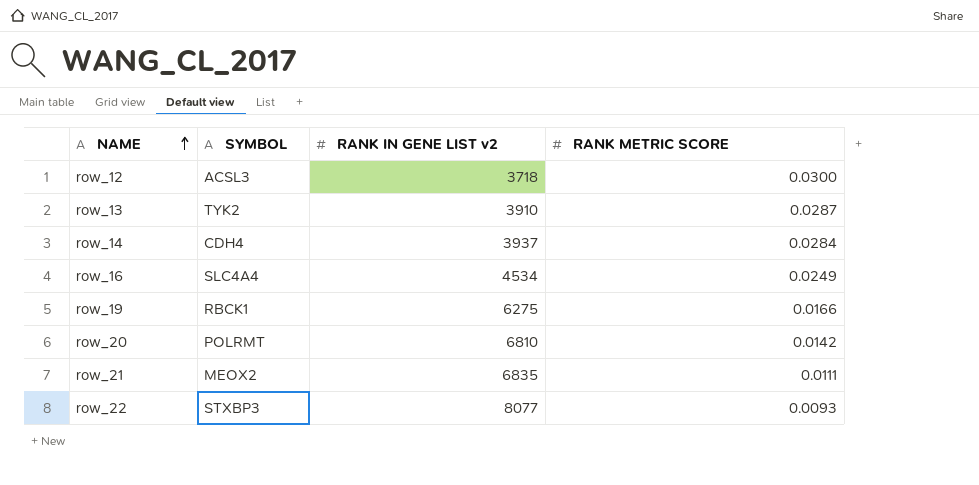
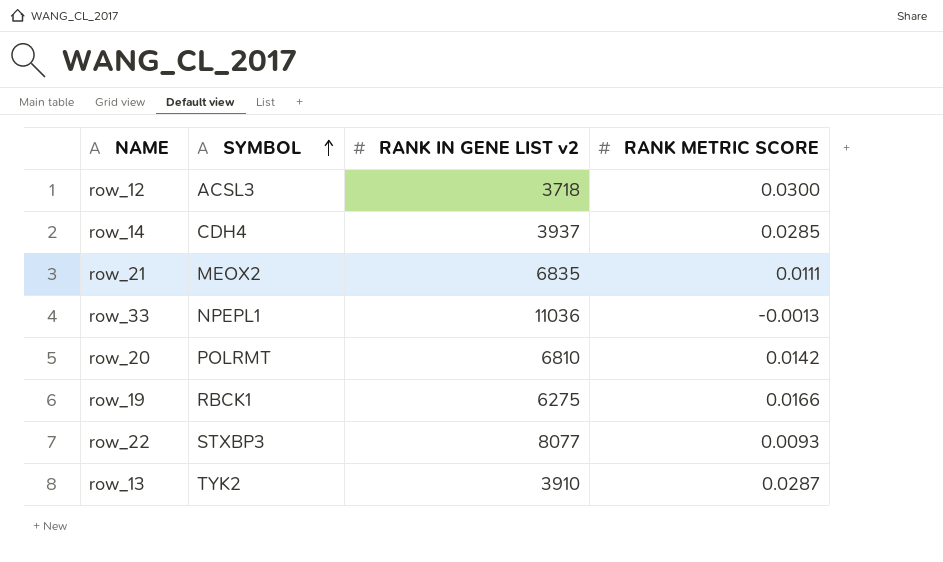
row order: NAME ascending -> SYMBOL ascending
row row_16: SLC4A4 | 4534 | 0.0249 -> none
row_14 | RANK METRIC SCORE: 0.0284 -> 0.0285
row row_33: none -> NPEPL1 | 11036 | -0.0013

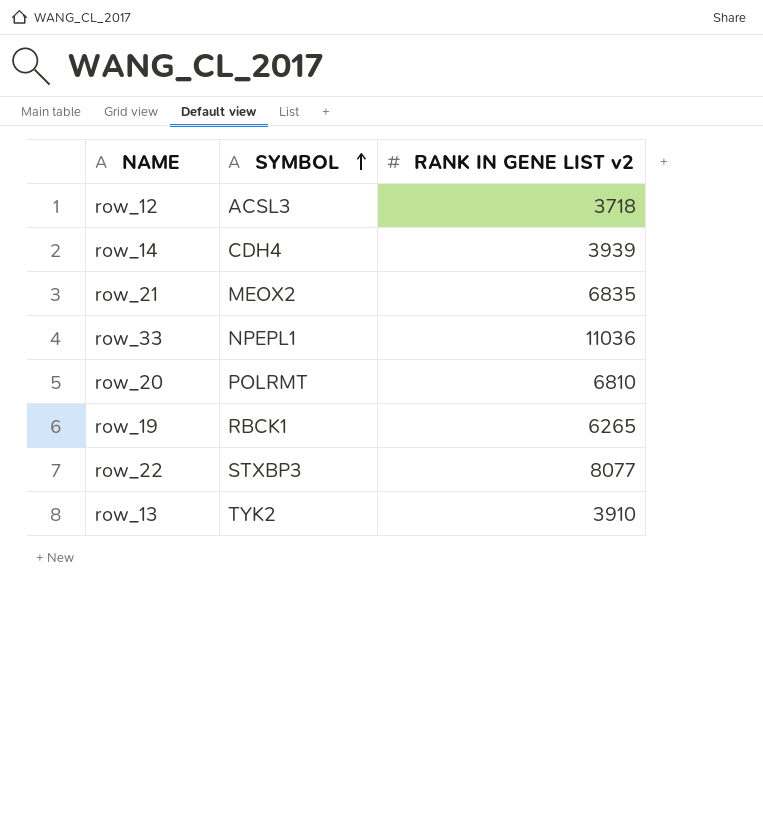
column RANK METRIC SCORE | position: 4 -> none
row_14 | RANK IN GENE LIST v2: 3937 -> 3939
row_19 | RANK IN GENE LIST v2: 6275 -> 6265

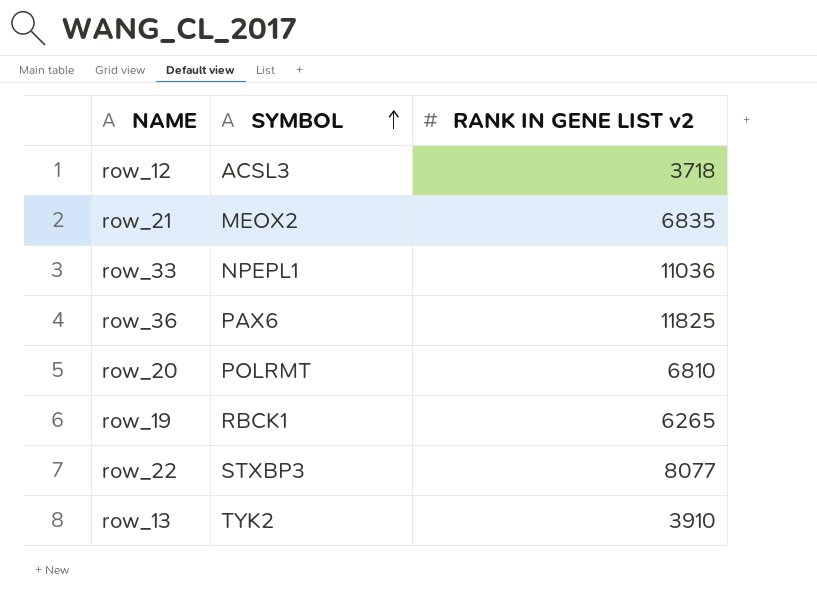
row row_14: CDH4 | 3939 -> none
row row_36: none -> PAX6 | 11825

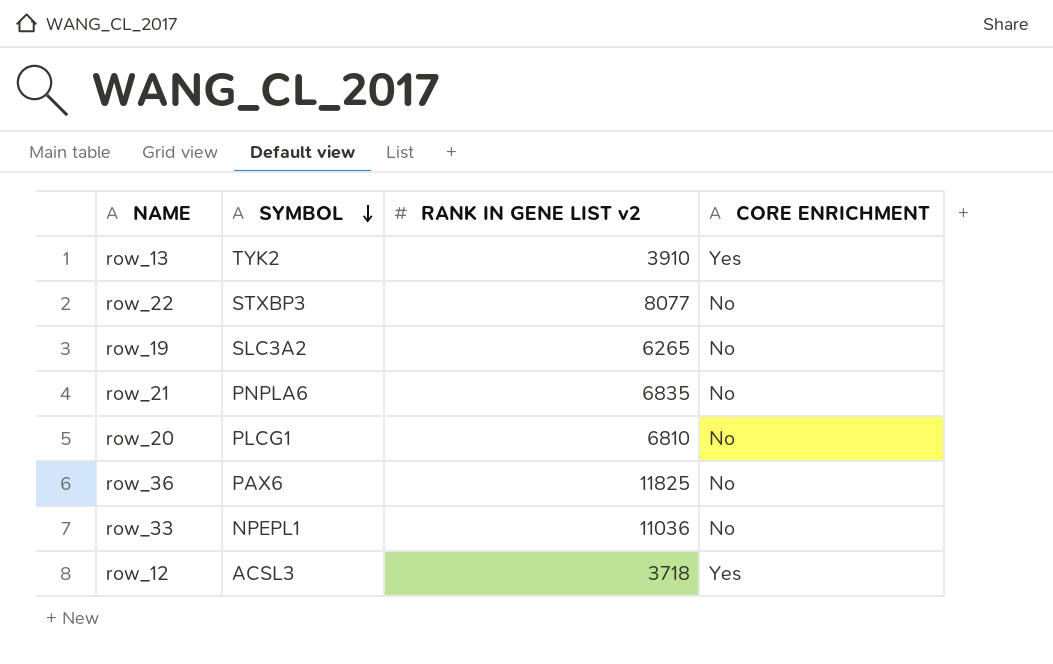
row order: SYMBOL ascending -> SYMBOL descending
column CORE ENRICHMENT | position: none -> 4
row_19 | SYMBOL: RBCK1 -> SLC3A2
row_21 | SYMBOL: MEOX2 -> PNPLA6
row_20 | SYMBOL: POLRMT -> PLCG1

